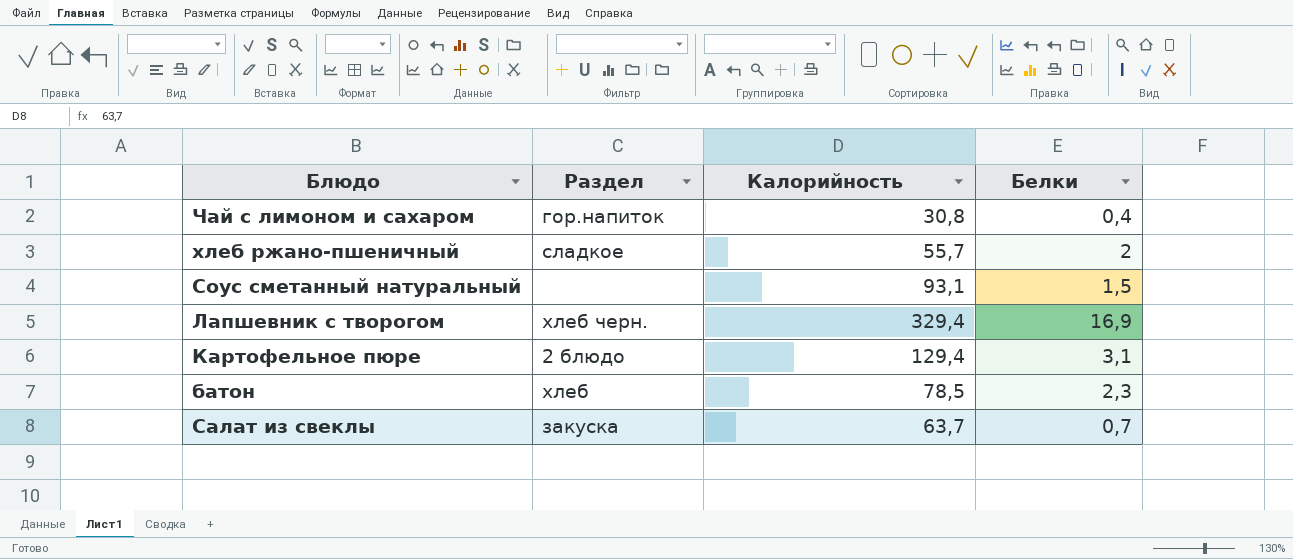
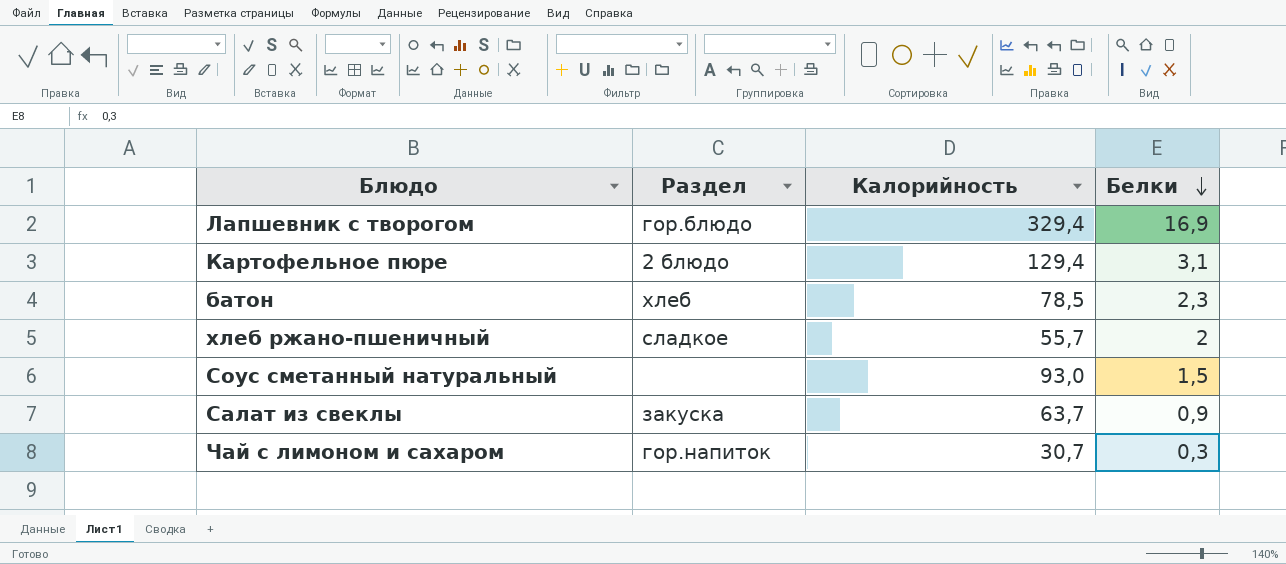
row order: none -> Белки descending
Лапшевник с творогом | Раздел: хлеб черн. -> гор.блюдо
Соус сметанный натуральный | Калорийность: 93,1 -> 93,0
Салат из свеклы | Белки: 0,7 -> 0,9
Чай с лимоном и сахаром | Калорийность: 30,8 -> 30,7
Чай с лимоном и сахаром | Белки: 0,4 -> 0,3

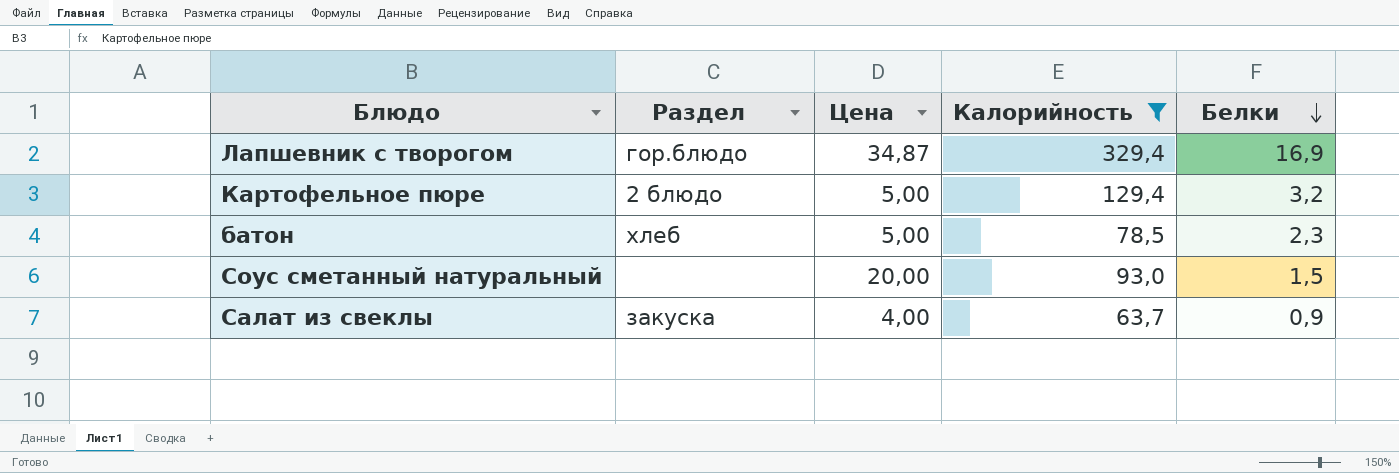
filter: none -> Калорийность >= 63,7
column Цена | position: none -> 3
Картофельное пюре | Белки: 3,1 -> 3,2

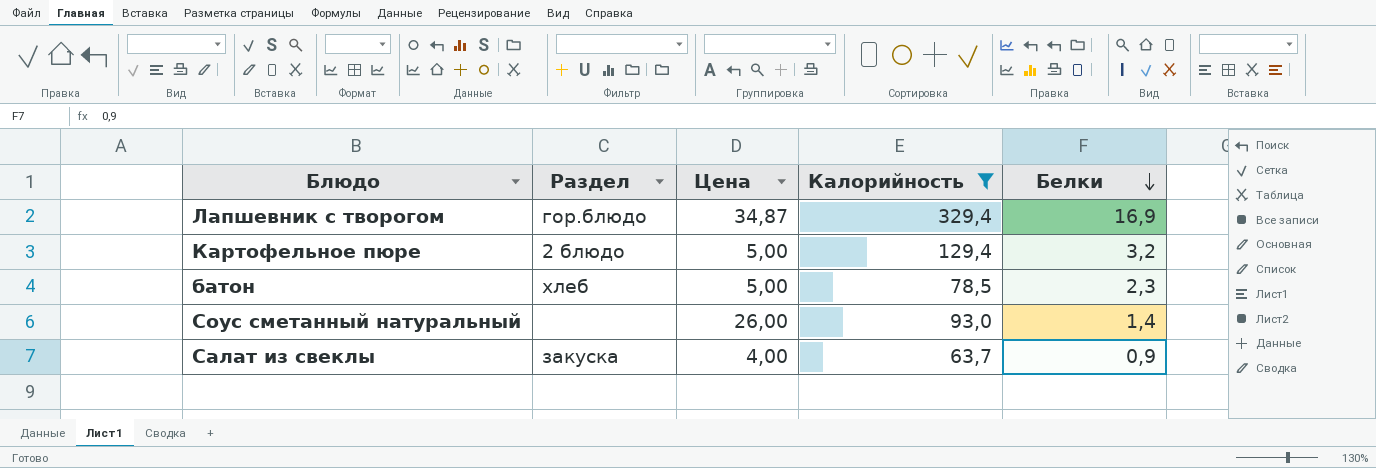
Соус сметанный натуральный | Цена: 20,00 -> 26,00
Соус сметанный натуральный | Белки: 1,5 -> 1,4

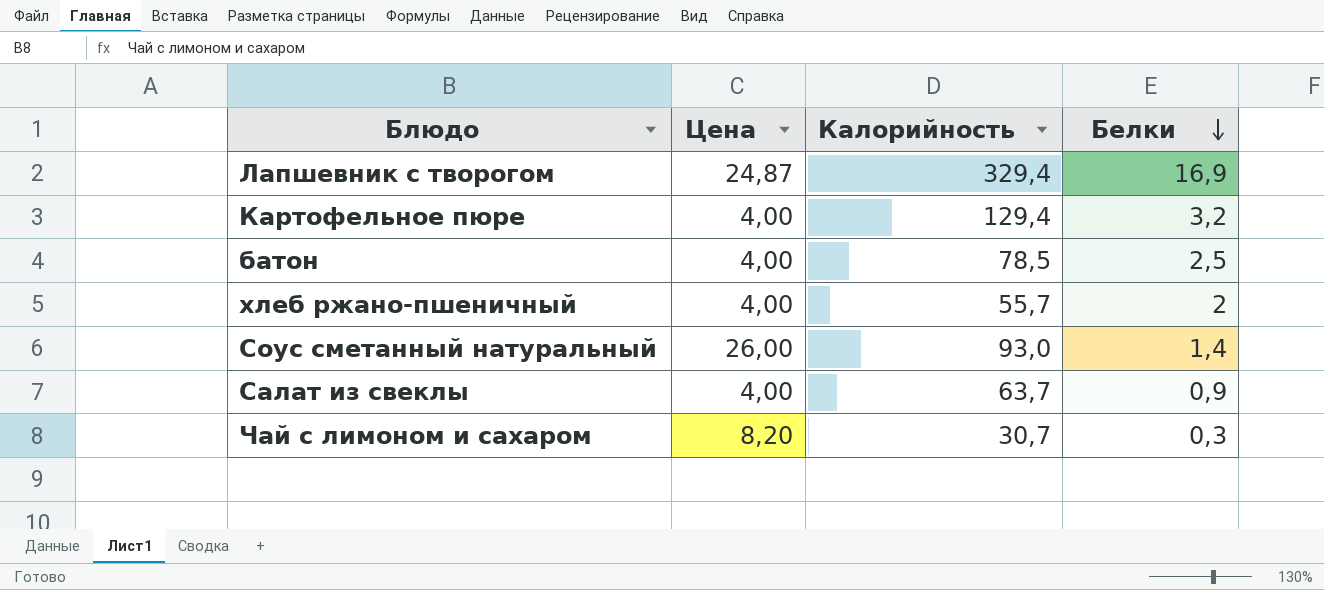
filter: Калорийность >= 63,7 -> none
column Раздел | position: 2 -> none
Лапшевник с творогом | Цена: 34,87 -> 24,87
Картофельное пюре | Цена: 5,00 -> 4,00
батон | Цена: 5,00 -> 4,00
батон | Белки: 2,3 -> 2,5

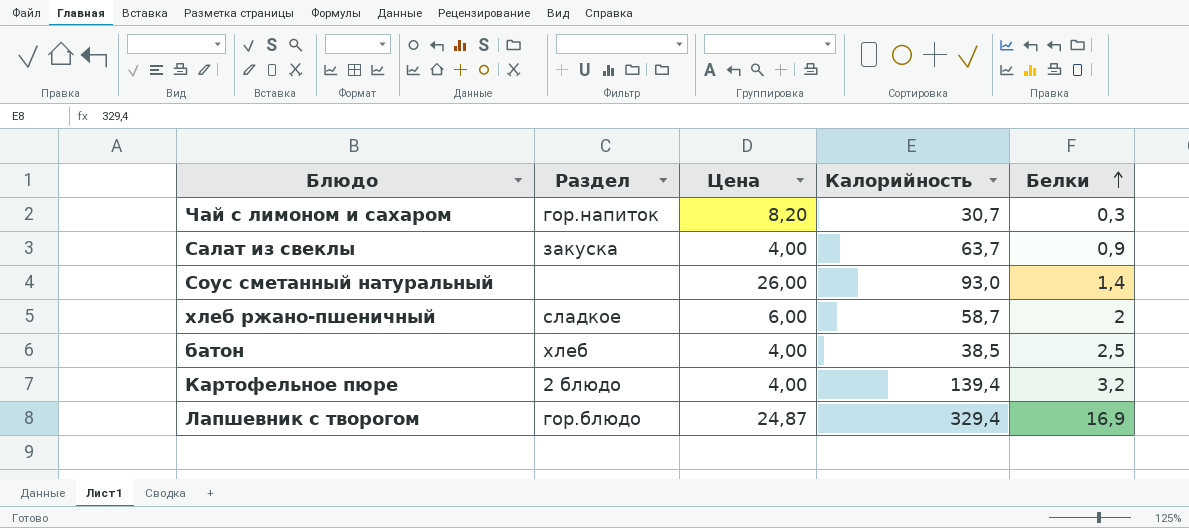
row order: Белки descending -> Белки ascending
column Раздел | position: none -> 2
хлеб ржано-пшеничный | Цена: 4,00 -> 6,00
хлеб ржано-пшеничный | Калорийность: 55,7 -> 58,7
батон | Калорийность: 78,5 -> 38,5
Картофельное пюре | Калорийность: 129,4 -> 139,4

